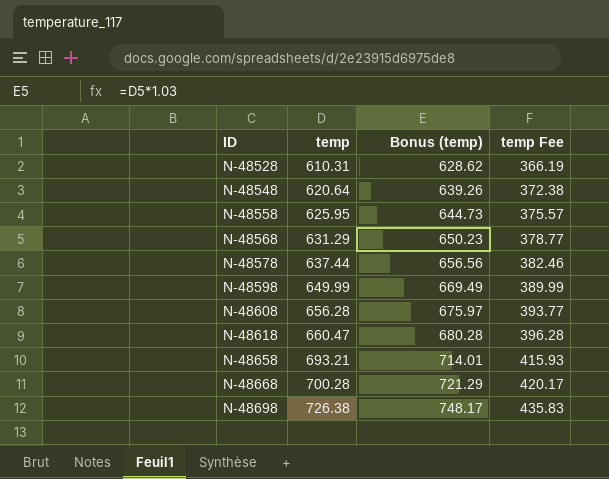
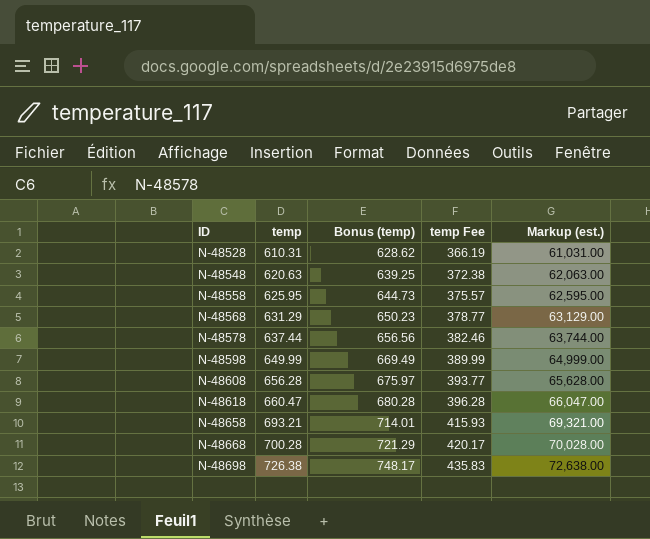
column Markup (est.) | formula: none -> [temp] * 100
N-48548 | temp: 620.64 -> 620.63
N-48548 | Bonus (temp): 639.26 -> 639.25

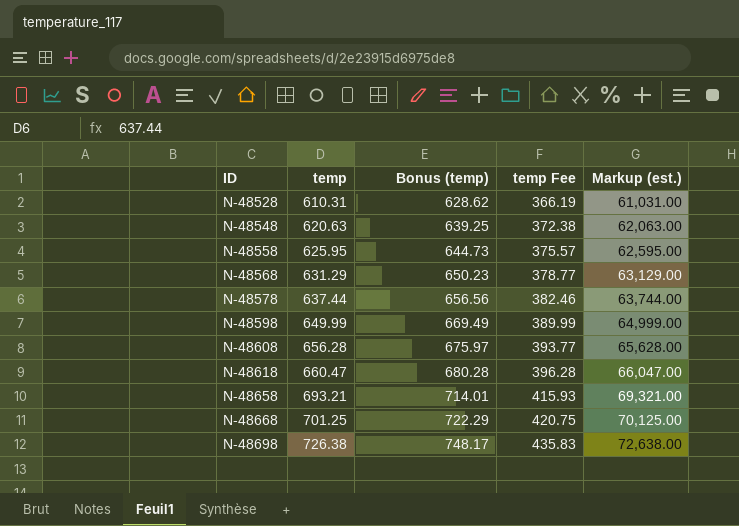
N-48668 | temp: 700.28 -> 701.25
N-48668 | Bonus (temp): 721.29 -> 722.29
N-48668 | temp Fee: 420.17 -> 420.75
N-48668 | Markup (est.): 70,028.00 -> 70,125.00

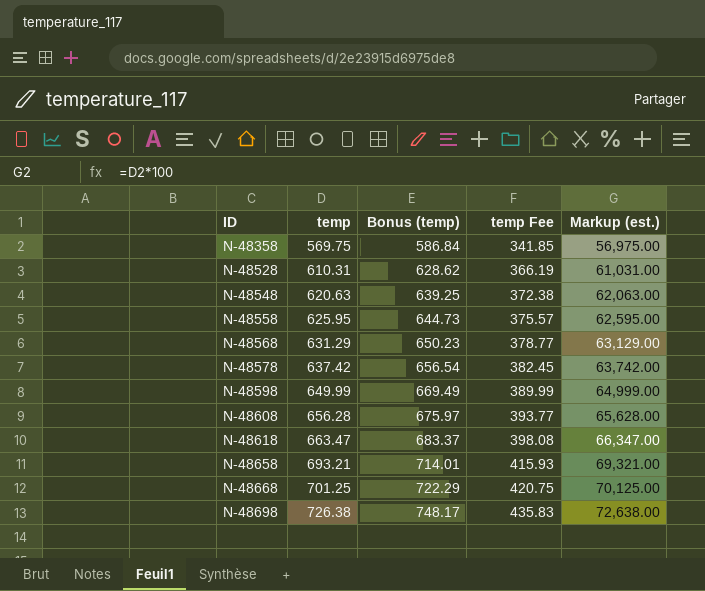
row N-48358: none -> 569.75 | 586.84 | 341.85 | 56,975.00
N-48578 | temp: 637.44 -> 637.42
N-48578 | Bonus (temp): 656.56 -> 656.54
N-48578 | temp Fee: 382.46 -> 382.45
N-48578 | Markup (est.): 63,744.00 -> 63,742.00
N-48618 | temp: 660.47 -> 663.47
N-48618 | Bonus (temp): 680.28 -> 683.37
N-48618 | temp Fee: 396.28 -> 398.08
N-48618 | Markup (est.): 66,047.00 -> 66,347.00

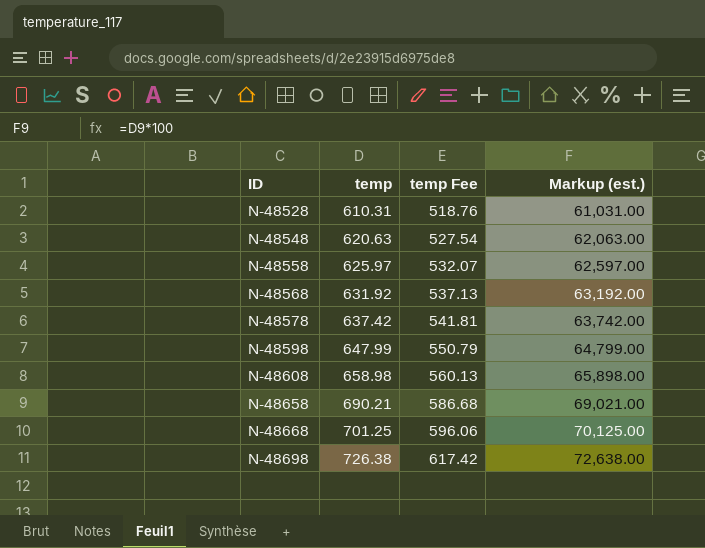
column Bonus (temp) | formula: [temp] * 1.03 -> none
column temp Fee | formula: [temp] * 0.6 -> [temp] * 0.85
row N-48358: 569.75 | 586.84 | 341.85 | 56,975.00 -> none
row N-48618: 663.47 | 683.37 | 398.08 | 66,347.00 -> none
N-48558 | temp: 625.95 -> 625.97
N-48558 | Markup (est.): 62,595.00 -> 62,597.00
N-48568 | temp: 631.29 -> 631.92
N-48568 | Markup (est.): 63,129.00 -> 63,192.00
N-48598 | temp: 649.99 -> 647.99
N-48598 | Markup (est.): 64,999.00 -> 64,799.00
N-48608 | temp: 656.28 -> 658.98
N-48608 | Markup (est.): 65,628.00 -> 65,898.00
N-48658 | temp: 693.21 -> 690.21
N-48658 | Markup (est.): 69,321.00 -> 69,021.00

